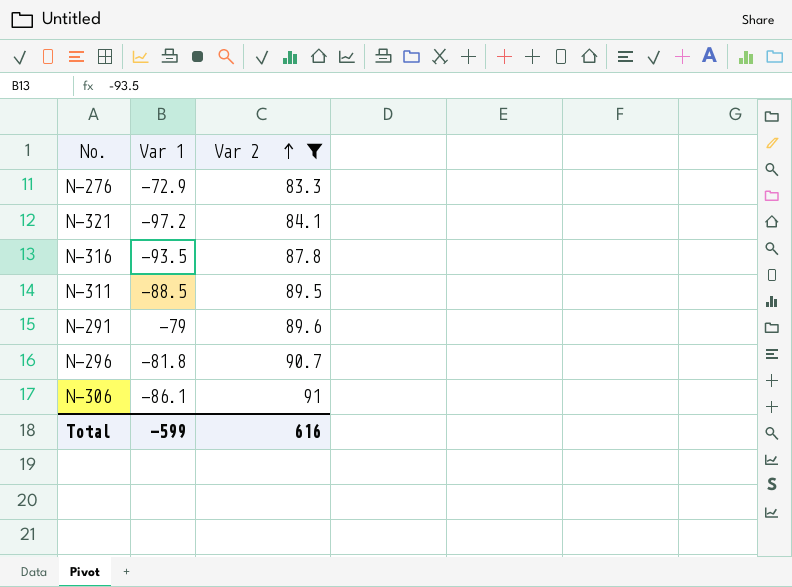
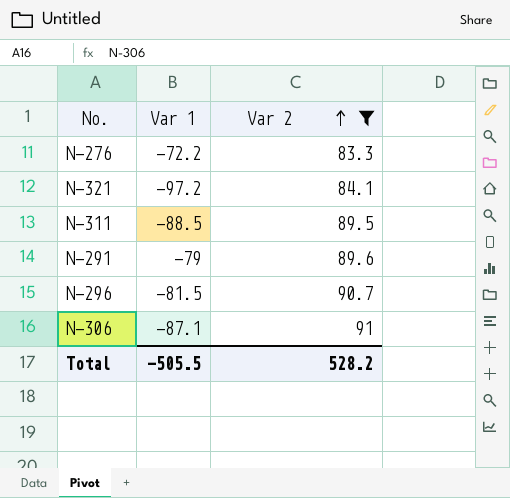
row N-316: -93.5 | 87.8 -> none
N-276 | Var 1: -72.9 -> -72.2
N-296 | Var 1: -81.8 -> -81.5
N-306 | Var 1: -86.1 -> -87.1
Total | Var 1: -599 -> -505.5
Total | Var 2: 616 -> 528.2

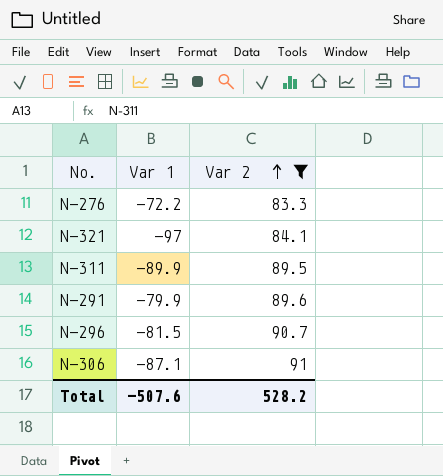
N-321 | Var 1: -97.2 -> -97
N-311 | Var 1: -88.5 -> -89.9
N-291 | Var 1: -79 -> -79.9
Total | Var 1: -505.5 -> -507.6

